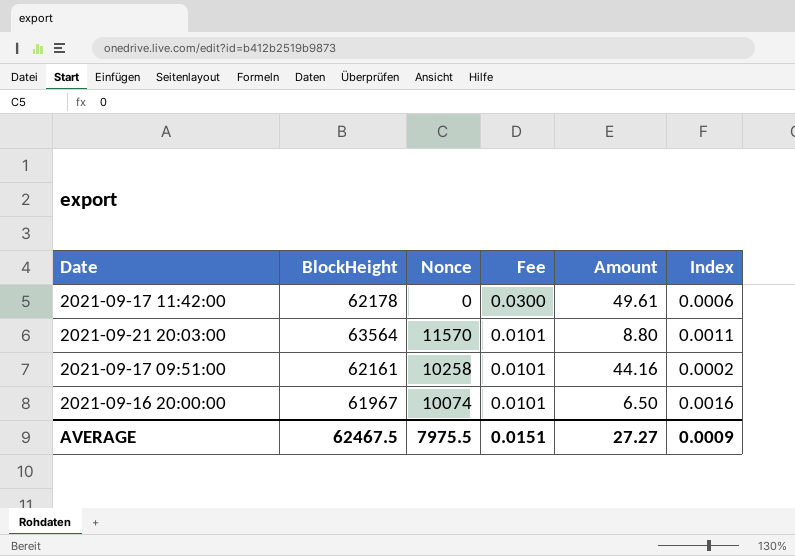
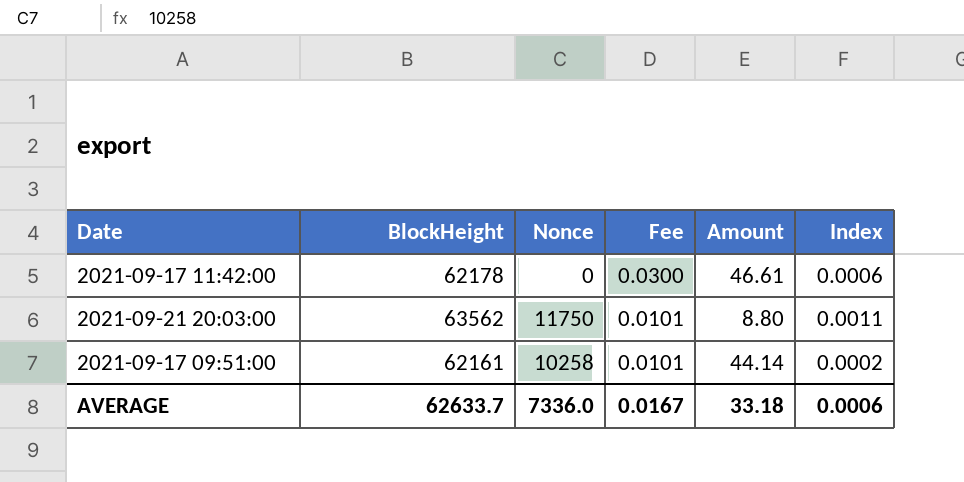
row 2021-09-16 20:00:00: 61967 | 10074 | 0.0101 | 6.50 | 0.0016 -> none
2021-09-17 11:42:00 | Amount: 49.61 -> 46.61
2021-09-21 20:03:00 | BlockHeight: 63564 -> 63562
2021-09-21 20:03:00 | Nonce: 11570 -> 11750
2021-09-17 09:51:00 | Amount: 44.16 -> 44.14
AVERAGE | BlockHeight: 62467.5 -> 62633.7
AVERAGE | Nonce: 7975.5 -> 7336.0
AVERAGE | Fee: 0.0151 -> 0.0167
AVERAGE | Amount: 27.27 -> 33.18
AVERAGE | Index: 0.0009 -> 0.0006

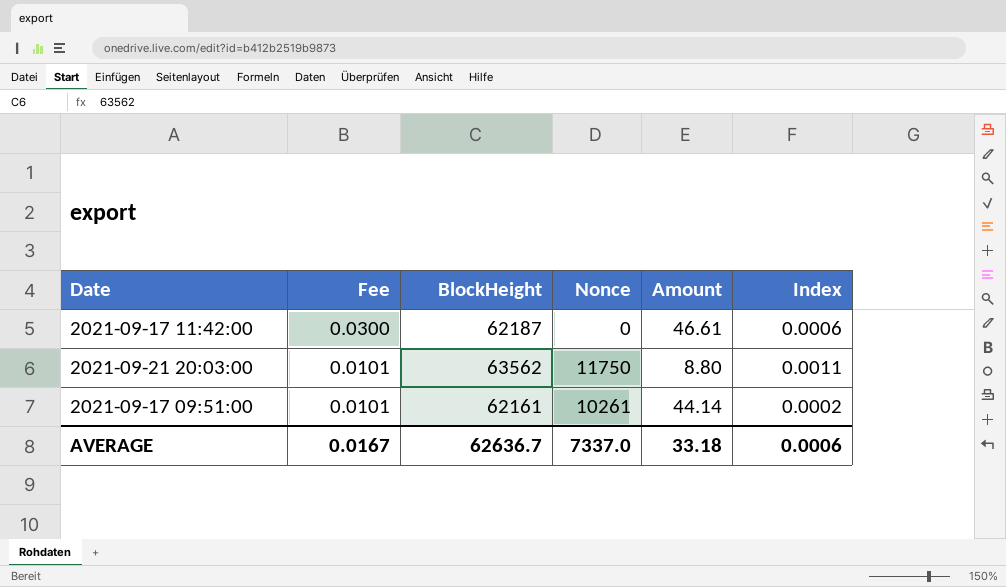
column Fee | position: 4 -> 2
2021-09-17 11:42:00 | BlockHeight: 62178 -> 62187
2021-09-17 09:51:00 | Nonce: 10258 -> 10261
AVERAGE | BlockHeight: 62633.7 -> 62636.7
AVERAGE | Nonce: 7336.0 -> 7337.0

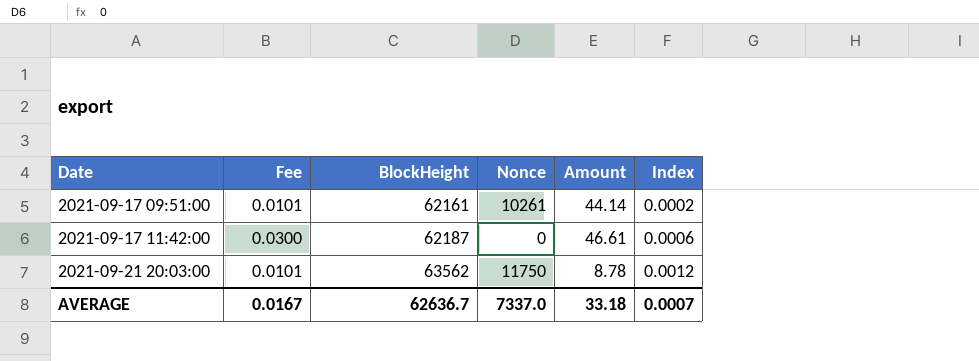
row order: Fee descending -> Date ascending
2021-09-21 20:03:00 | Amount: 8.80 -> 8.78
2021-09-21 20:03:00 | Index: 0.0011 -> 0.0012
AVERAGE | Index: 0.0006 -> 0.0007

